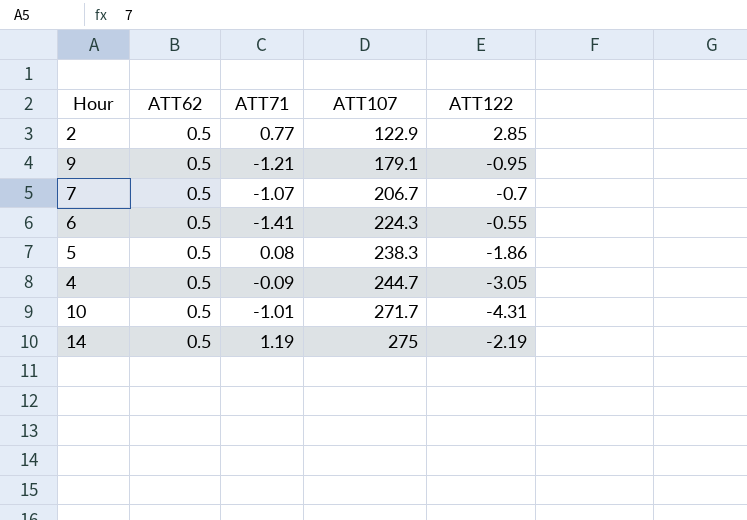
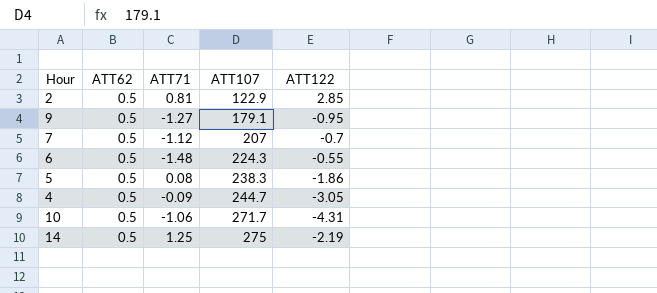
2 | ATT71: 0.77 -> 0.81
9 | ATT71: -1.21 -> -1.27
7 | ATT71: -1.07 -> -1.12
7 | ATT107: 206.7 -> 207
6 | ATT71: -1.41 -> -1.48
10 | ATT71: -1.01 -> -1.06
14 | ATT71: 1.19 -> 1.25

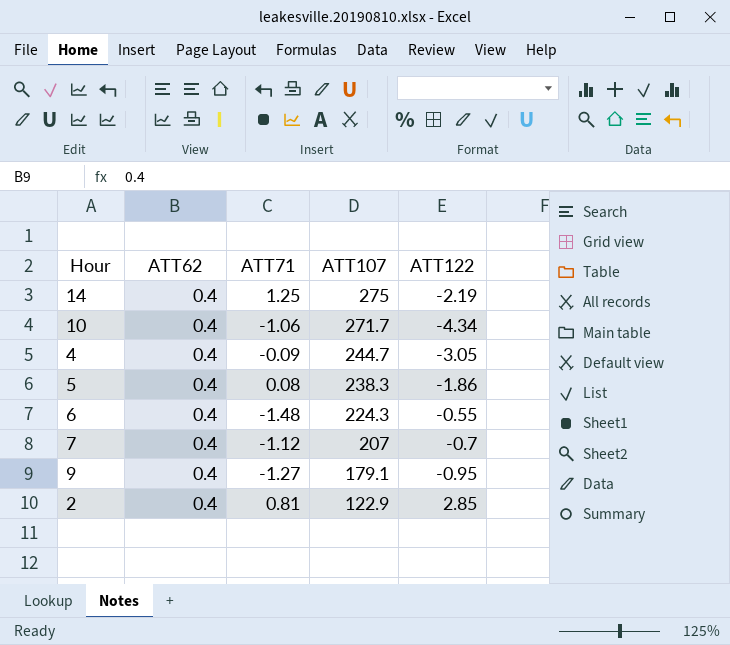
row order: ATT107 ascending -> ATT107 descending
14 | ATT62: 0.5 -> 0.4
10 | ATT62: 0.5 -> 0.4
10 | ATT122: -4.31 -> -4.34
4 | ATT62: 0.5 -> 0.4
5 | ATT62: 0.5 -> 0.4
6 | ATT62: 0.5 -> 0.4
7 | ATT62: 0.5 -> 0.4
9 | ATT62: 0.5 -> 0.4
2 | ATT62: 0.5 -> 0.4

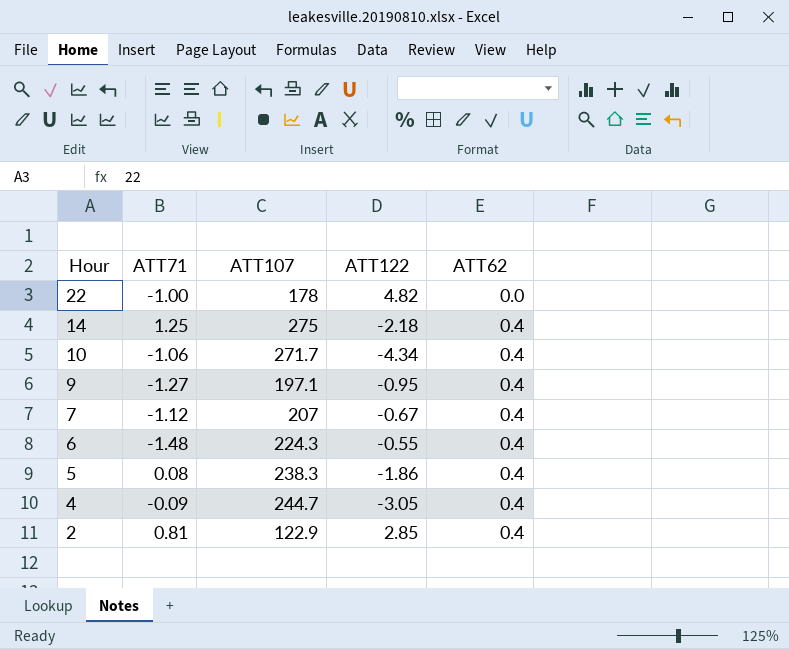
row order: ATT107 descending -> Hour descending
column ATT62 | position: 2 -> 5
row 22: none -> -1.00 | 178 | 4.82 | 0.0
14 | ATT122: -2.19 -> -2.18
9 | ATT107: 179.1 -> 197.1
7 | ATT122: -0.7 -> -0.67

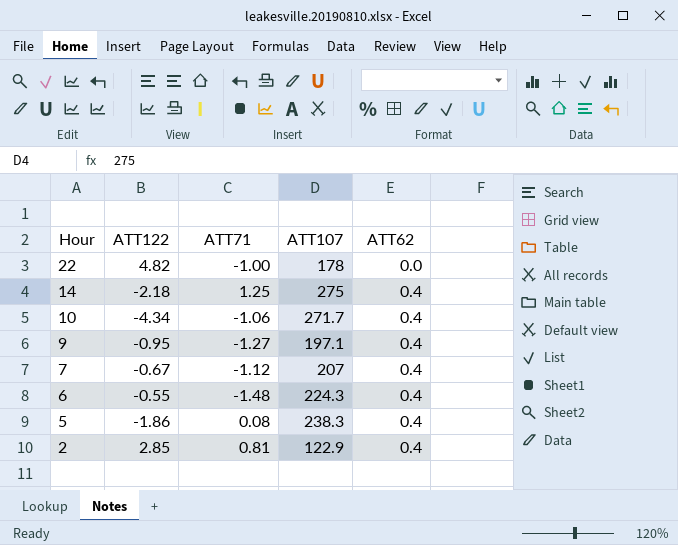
column ATT122 | position: 4 -> 2
row 4: -0.09 | 244.7 | -3.05 | 0.4 -> none

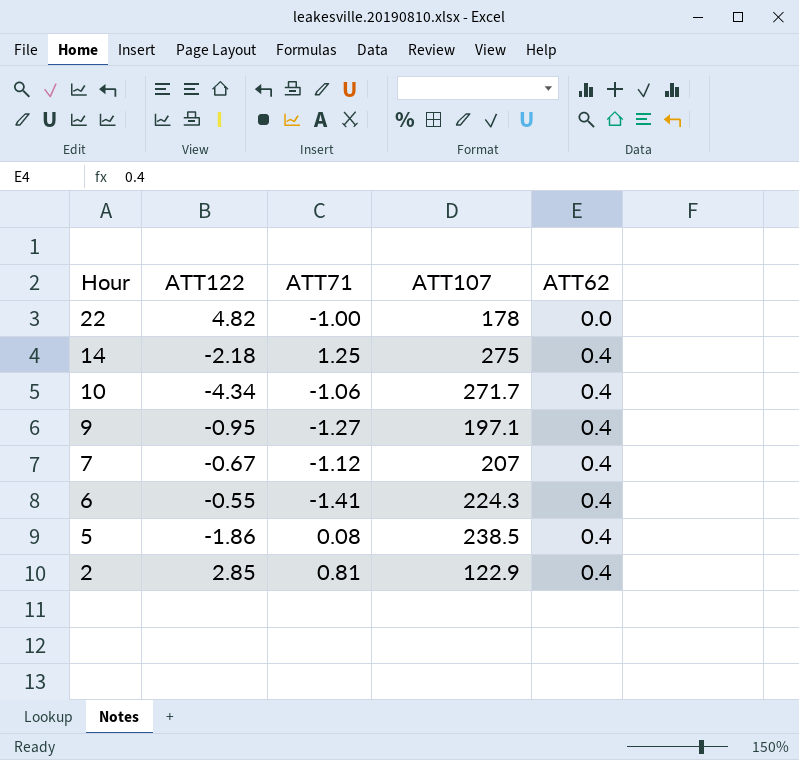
6 | ATT71: -1.48 -> -1.41
5 | ATT107: 238.3 -> 238.5

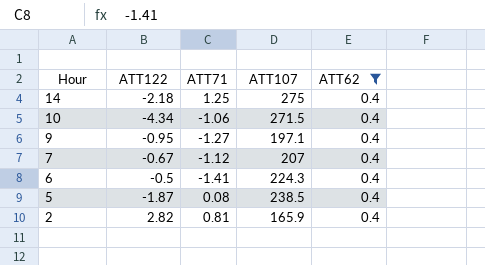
filter: none -> ATT62 = 0.4
10 | ATT107: 271.7 -> 271.5
6 | ATT122: -0.55 -> -0.5
5 | ATT122: -1.86 -> -1.87
2 | ATT122: 2.85 -> 2.82
2 | ATT107: 122.9 -> 165.9

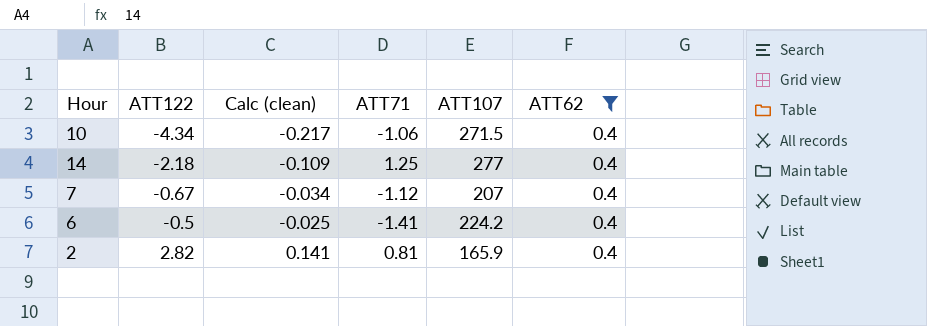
row order: Hour descending -> ATT122 ascending
column Calc (clean) | formula: none -> [ATT122] * 0.05
row 9: -0.95 | -1.27 | 197.1 | 0.4 -> none
row 5: -1.87 | 0.08 | 238.5 | 0.4 -> none
14 | ATT107: 275 -> 277
6 | ATT107: 224.3 -> 224.2

